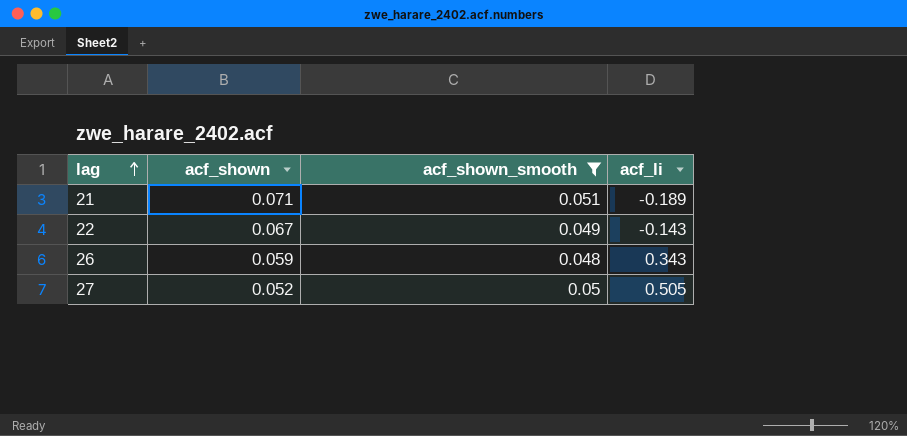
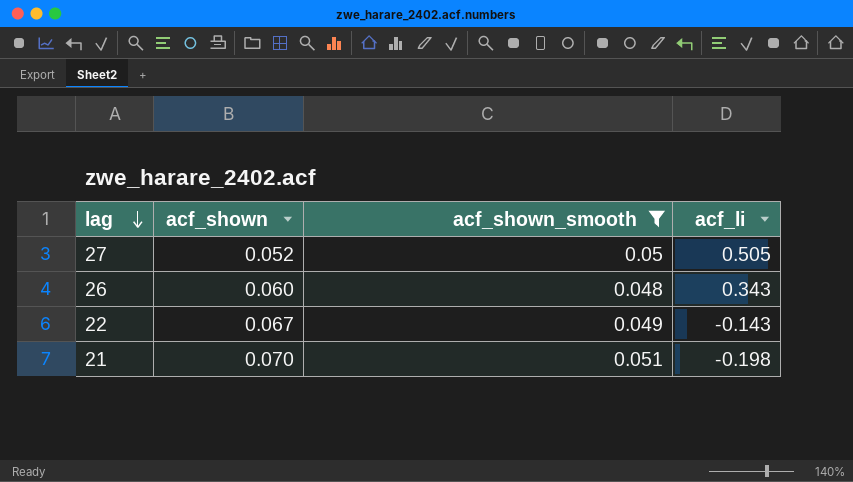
row order: lag ascending -> lag descending
26 | acf_shown: 0.059 -> 0.060
21 | acf_shown: 0.071 -> 0.070
21 | acf_li: -0.189 -> -0.198

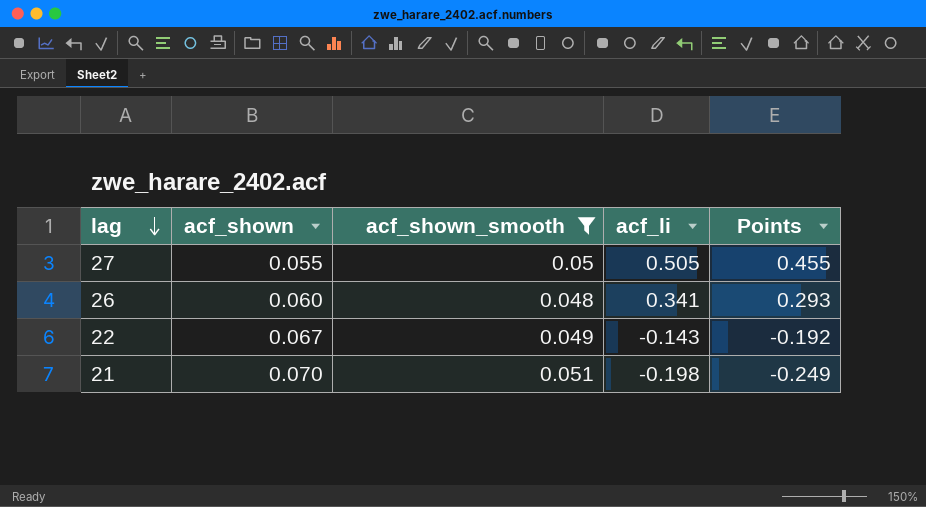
column Points | formula: none -> [acf_li] - [acf_shown_smooth]
27 | acf_shown: 0.052 -> 0.055
26 | acf_li: 0.343 -> 0.341

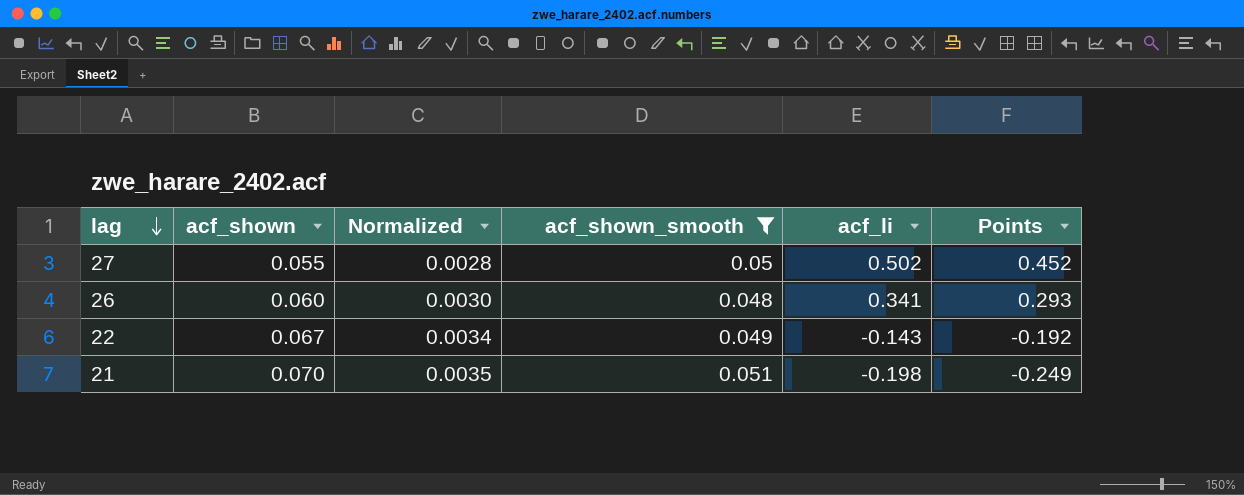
column Normalized | formula: none -> [acf_shown] * 0.05
27 | acf_li: 0.505 -> 0.502
27 | Points: 0.455 -> 0.452

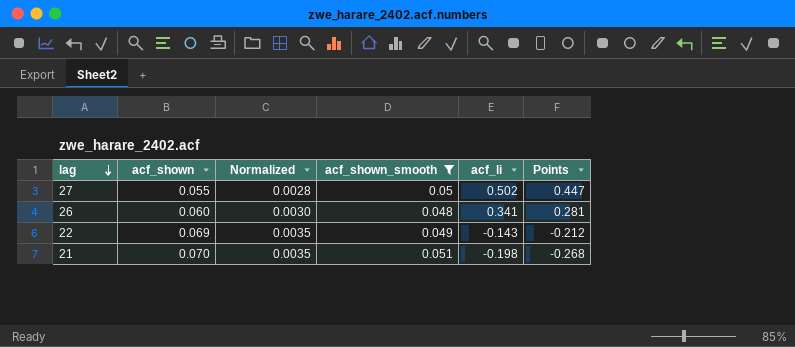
column Points | formula: [acf_li] - [acf_shown_smooth] -> [acf_li] - [acf_shown]
22 | acf_shown: 0.067 -> 0.069
22 | Normalized: 0.0034 -> 0.0035

